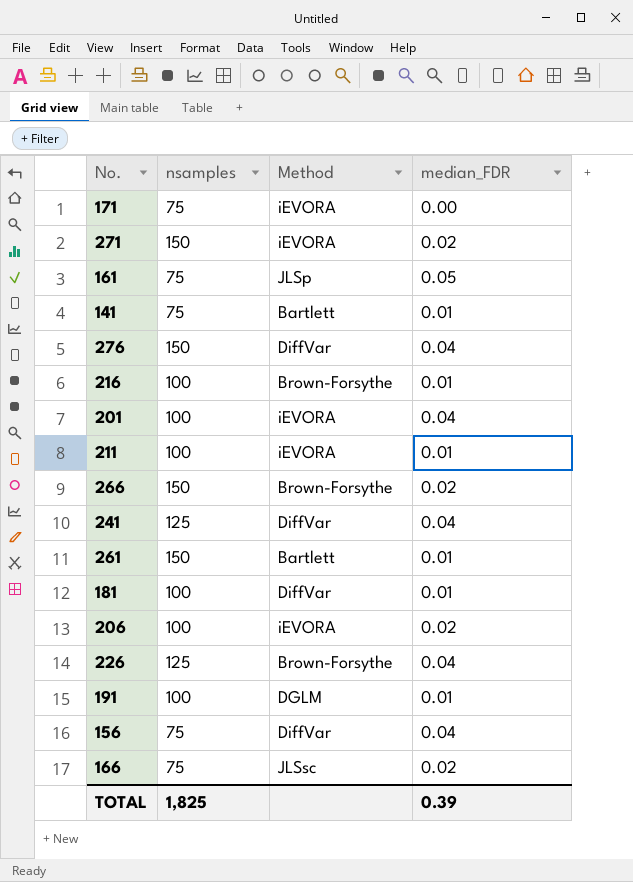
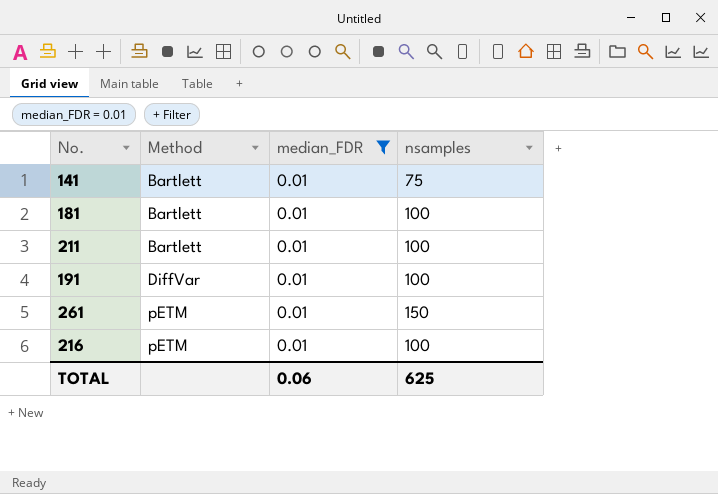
filter: none -> median_FDR = 0.01
row order: none -> Method ascending
column nsamples | position: 2 -> 4
181 | Method: DiffVar -> Bartlett
211 | Method: iEVORA -> Bartlett
191 | Method: DGLM -> DiffVar
261 | Method: Bartlett -> pETM
216 | Method: Brown-Forsythe -> pETM
TOTAL | median_FDR: 0.39 -> 0.06
TOTAL | nsamples: 1,825 -> 625

